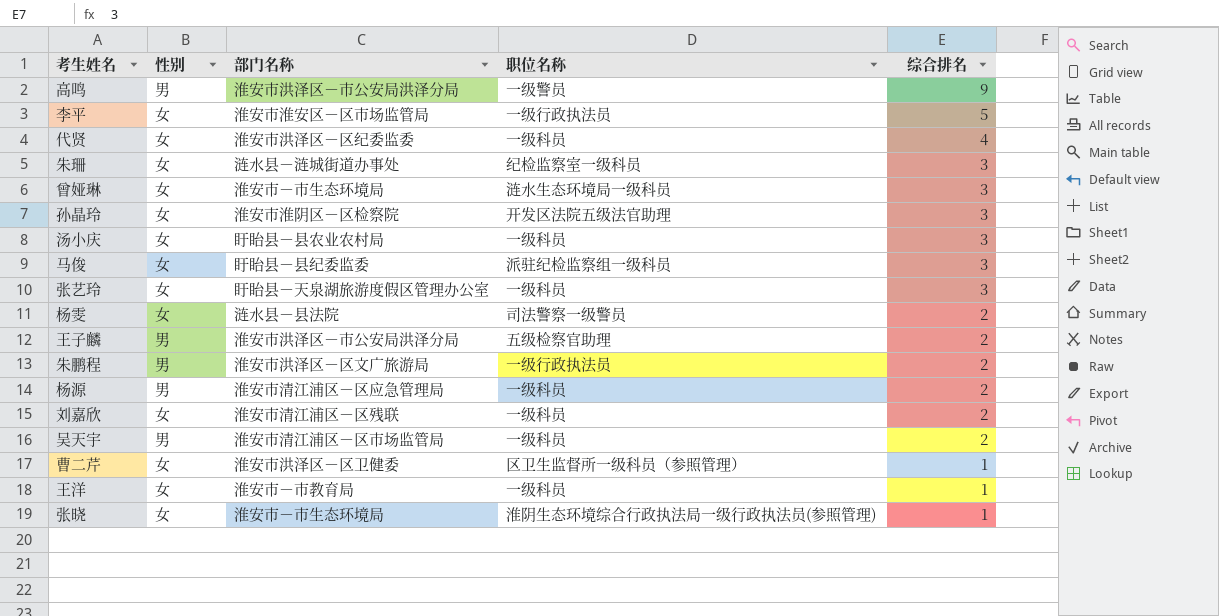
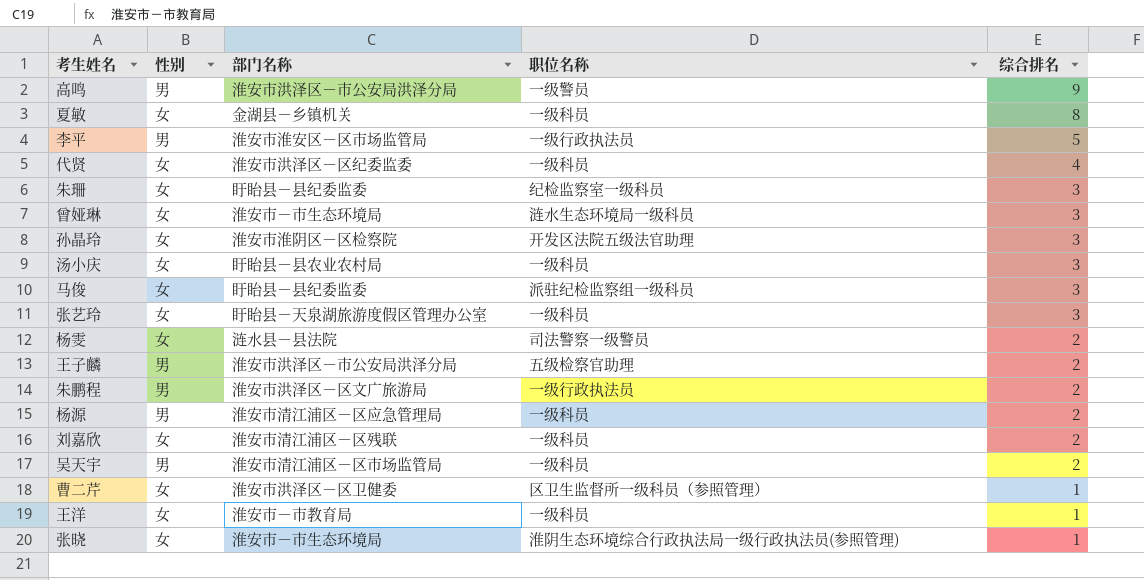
row 夏敏: none -> 女 | 金湖县－乡镇机关 | 一级科员 | 8
李平 | 性别: 女 -> 男
朱珊 | 部门名称: 涟水县－涟城街道办事处 -> 盱眙县－县纪委监委

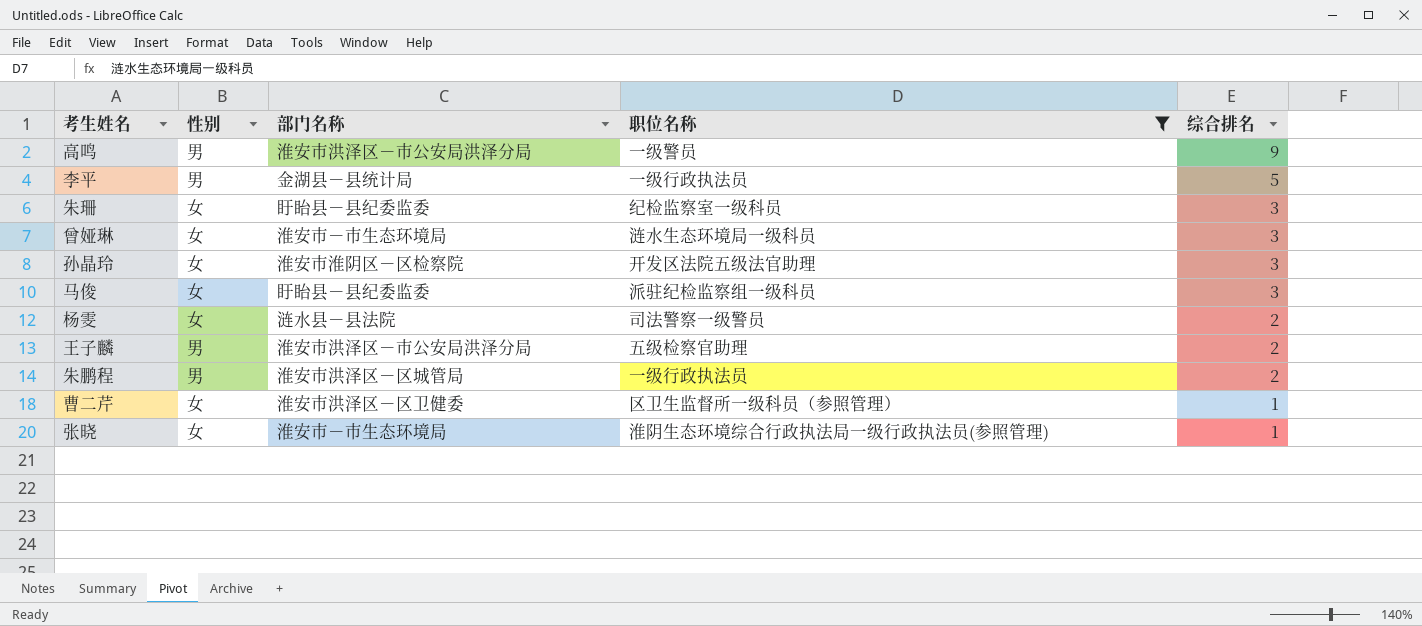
filter: none -> 职位名称 != 一级科员
李平 | 部门名称: 淮安市淮安区－区市场监管局 -> 金湖县－县统计局
朱鹏程 | 部门名称: 淮安市洪泽区－区文广旅游局 -> 淮安市洪泽区－区城管局

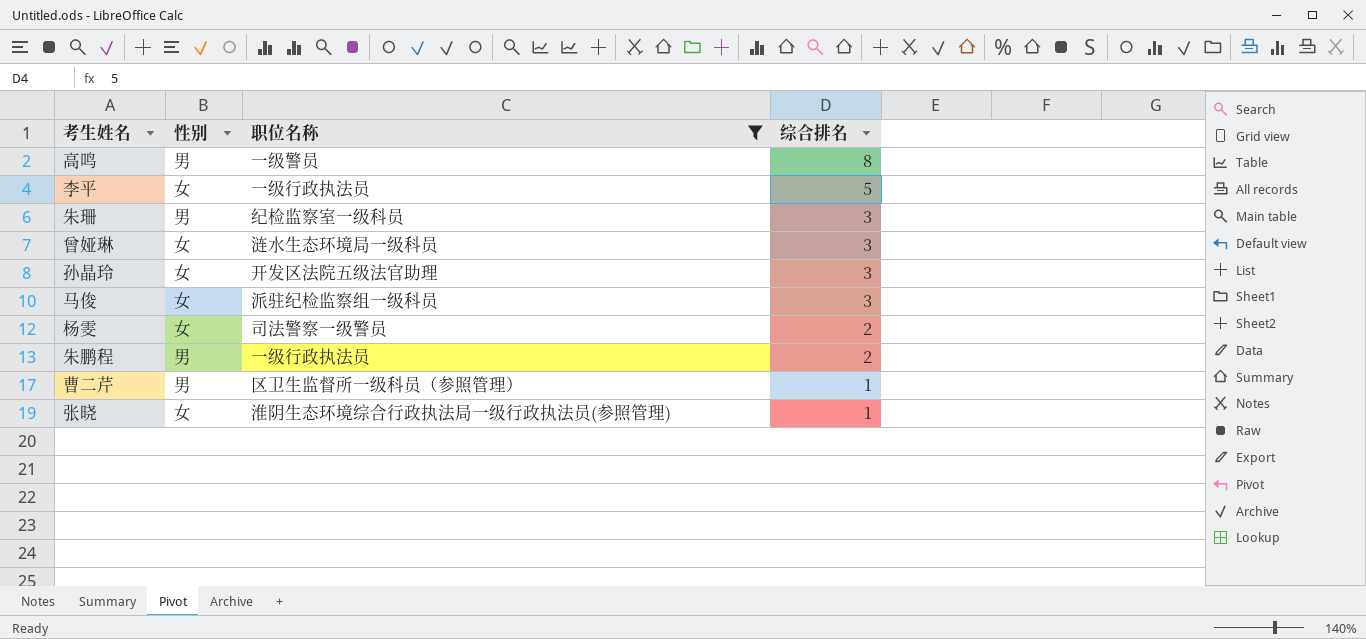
column 部门名称 | position: 3 -> none
row 王子麟: 男 | 淮安市洪泽区－市公安局洪泽分局 | 五级检察官助理 | 2 -> none
高鸣 | 综合排名: 9 -> 8
李平 | 性别: 男 -> 女
朱珊 | 性别: 女 -> 男
曹二芹 | 性别: 女 -> 男

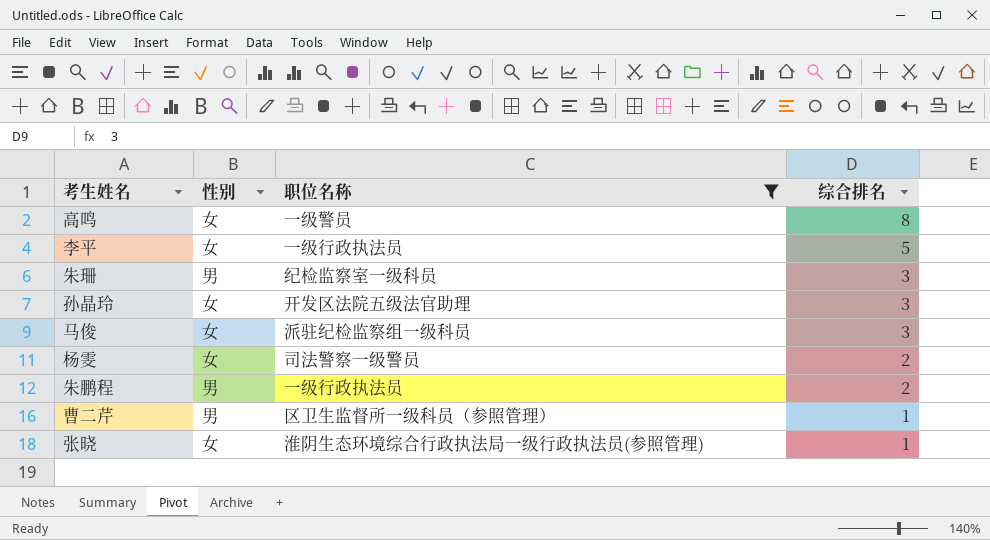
row 曾娅琳: 女 | 涟水生态环境局一级科员 | 3 -> none
高鸣 | 性别: 男 -> 女

